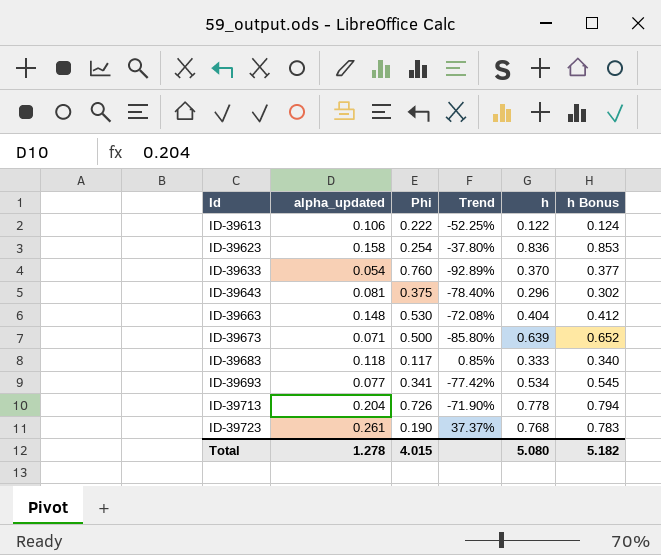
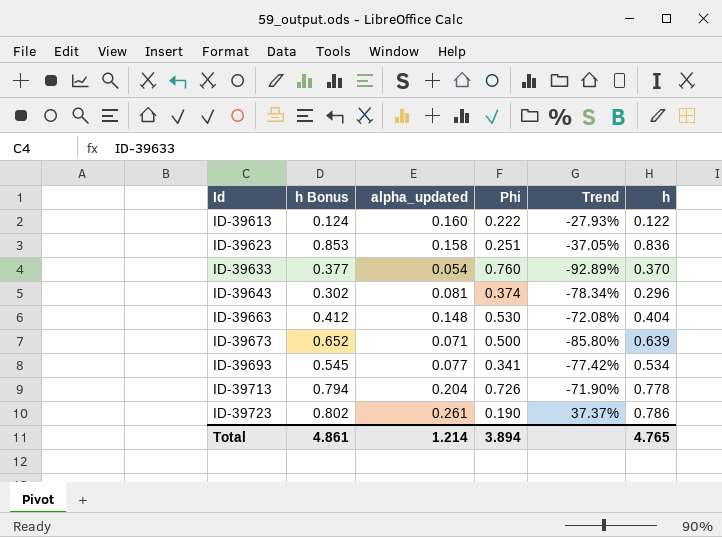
column h Bonus | position: 6 -> 2
row ID-39683: 0.118 | 0.117 | 0.85% | 0.333 | 0.340 -> none
ID-39613 | alpha_updated: 0.106 -> 0.160
ID-39613 | Trend: -52.25% -> -27.93%
ID-39623 | Phi: 0.254 -> 0.251
ID-39623 | Trend: -37.80% -> -37.05%
ID-39643 | Phi: 0.375 -> 0.374
ID-39643 | Trend: -78.40% -> -78.34%
ID-39723 | h Bonus: 0.783 -> 0.802
ID-39723 | h: 0.768 -> 0.786
Total | h Bonus: 5.182 -> 4.861
Total | alpha_updated: 1.278 -> 1.214
Total | Phi: 4.015 -> 3.894
Total | h: 5.080 -> 4.765

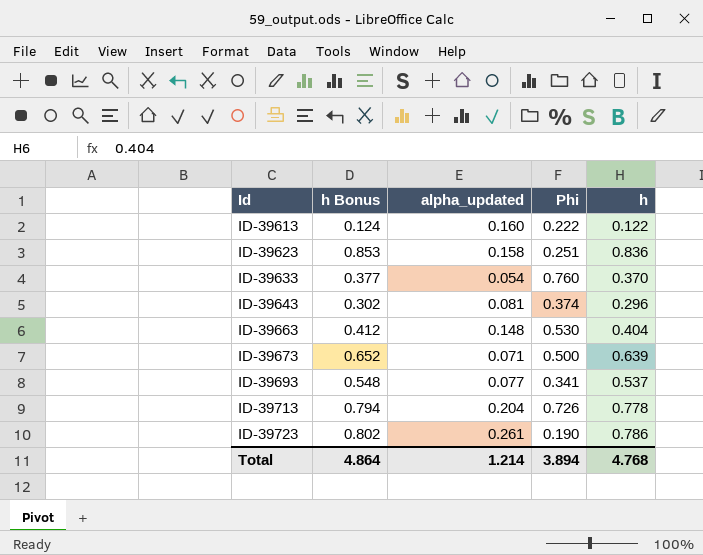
column Trend | formula: ([alpha_updated] - [Phi]) / [Phi] -> none
ID-39693 | h Bonus: 0.545 -> 0.548
ID-39693 | h: 0.534 -> 0.537
Total | h Bonus: 4.861 -> 4.864
Total | h: 4.765 -> 4.768

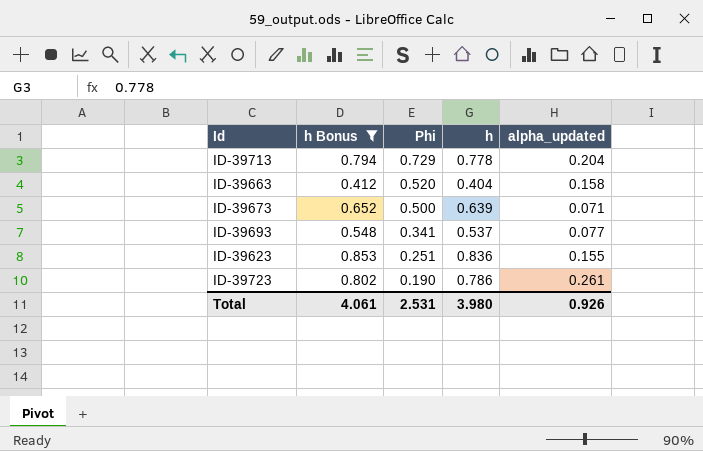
filter: none -> h Bonus >= 0.412
row order: Id ascending -> Phi descending
column alpha_updated | position: 3 -> 5
ID-39713 | Phi: 0.726 -> 0.729
ID-39663 | Phi: 0.530 -> 0.520
ID-39663 | alpha_updated: 0.148 -> 0.158
ID-39623 | alpha_updated: 0.158 -> 0.155
Total | h Bonus: 4.864 -> 4.061
Total | Phi: 3.894 -> 2.531
Total | h: 4.768 -> 3.980
Total | alpha_updated: 1.214 -> 0.926

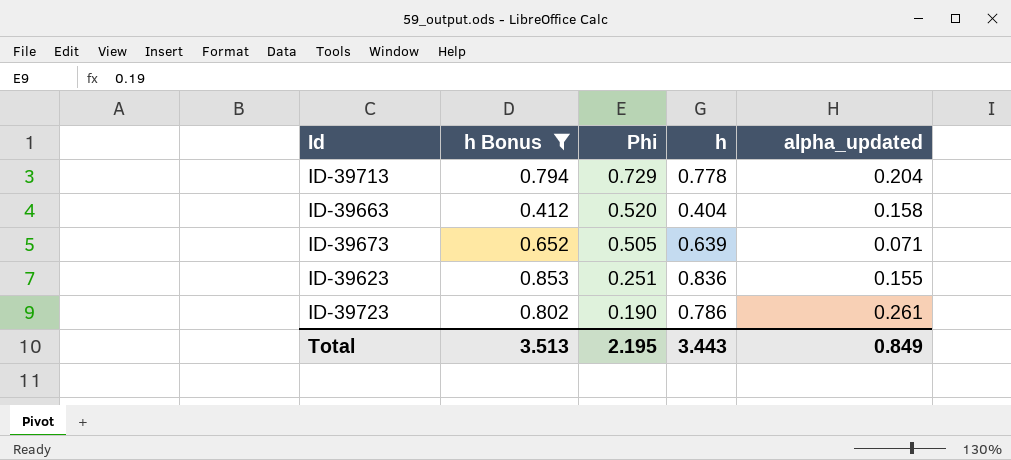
row ID-39693: 0.548 | 0.341 | 0.537 | 0.077 -> none
ID-39673 | Phi: 0.500 -> 0.505
Total | h Bonus: 4.061 -> 3.513
Total | Phi: 2.531 -> 2.195
Total | h: 3.980 -> 3.443
Total | alpha_updated: 0.926 -> 0.849

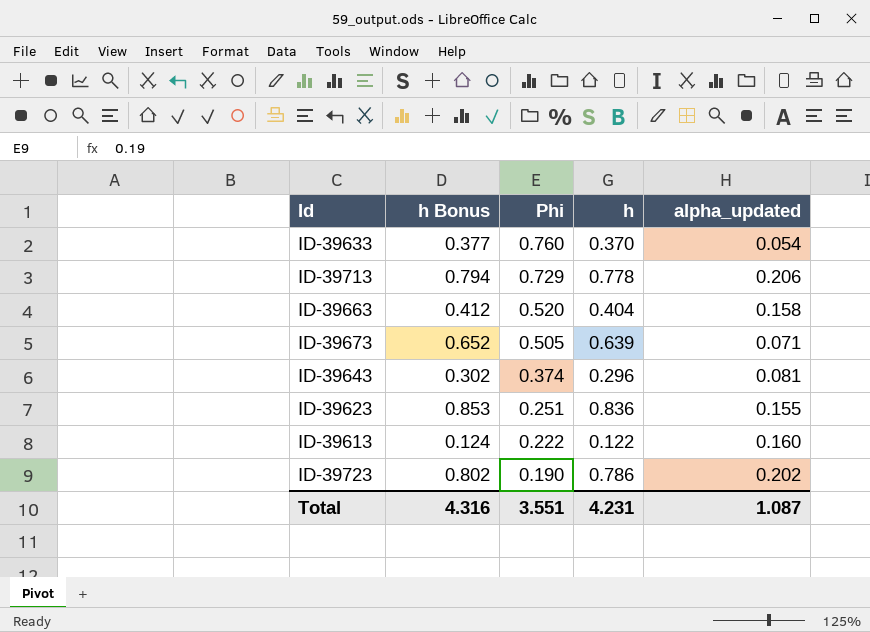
filter: h Bonus >= 0.412 -> none
ID-39713 | alpha_updated: 0.204 -> 0.206
ID-39723 | alpha_updated: 0.261 -> 0.202
Total | h Bonus: 3.513 -> 4.316
Total | Phi: 2.195 -> 3.551
Total | h: 3.443 -> 4.231
Total | alpha_updated: 0.849 -> 1.087

